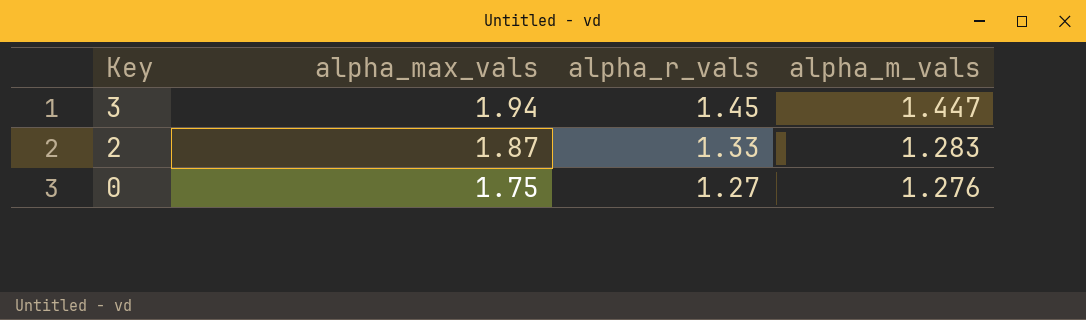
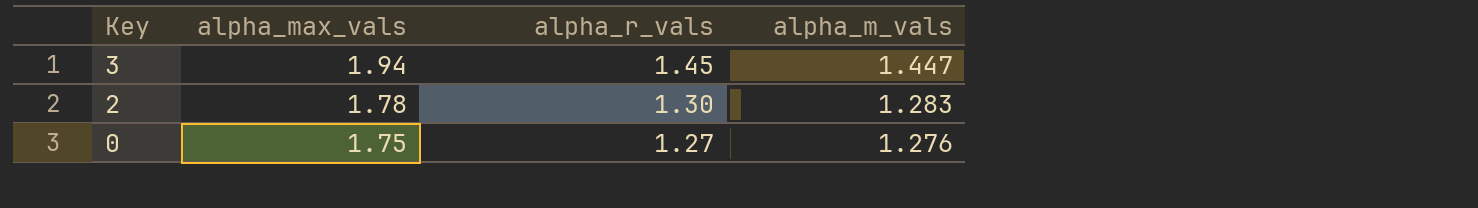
2 | alpha_max_vals: 1.87 -> 1.78
2 | alpha_r_vals: 1.33 -> 1.30

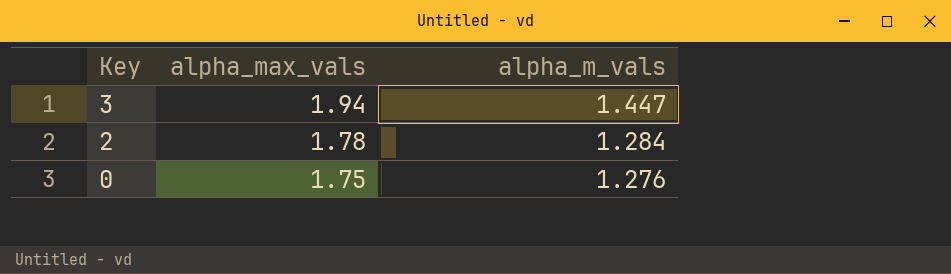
column alpha_r_vals | position: 3 -> none
2 | alpha_m_vals: 1.283 -> 1.284

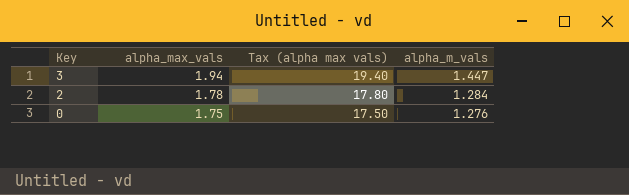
column Tax (alpha max vals) | formula: none -> [alpha_max_vals] * 10

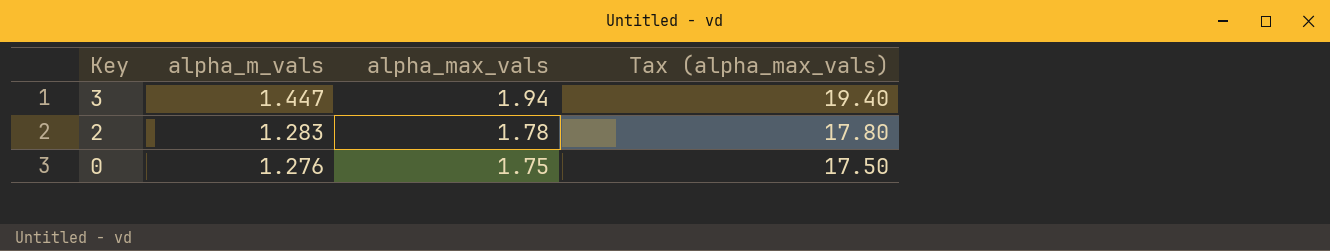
column alpha_m_vals | position: 4 -> 2
column name: Tax (alpha max vals) -> Tax (alpha_max_vals)
2 | alpha_m_vals: 1.284 -> 1.283

